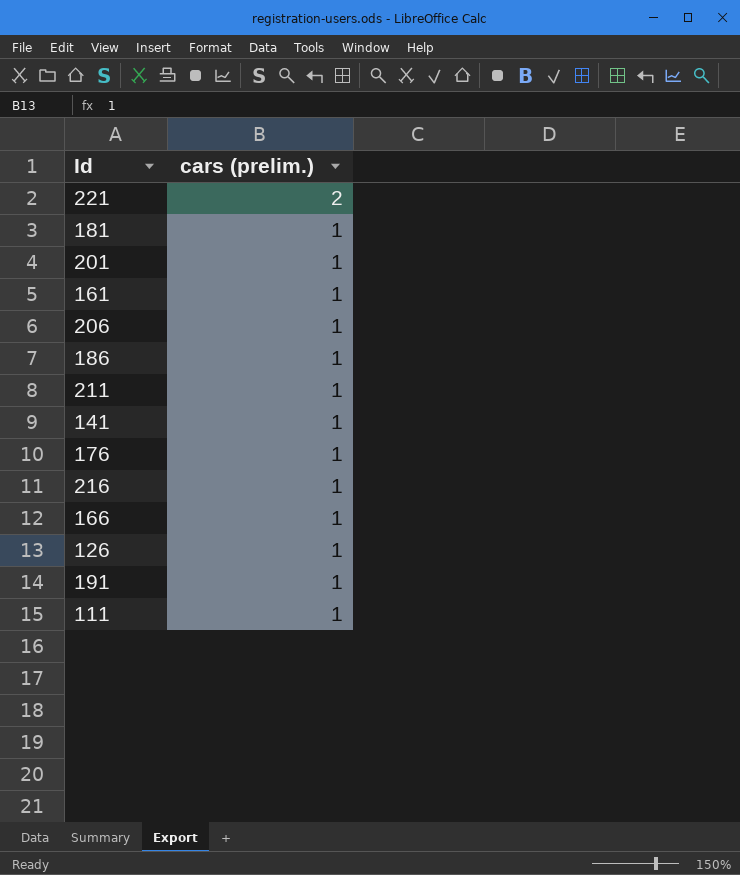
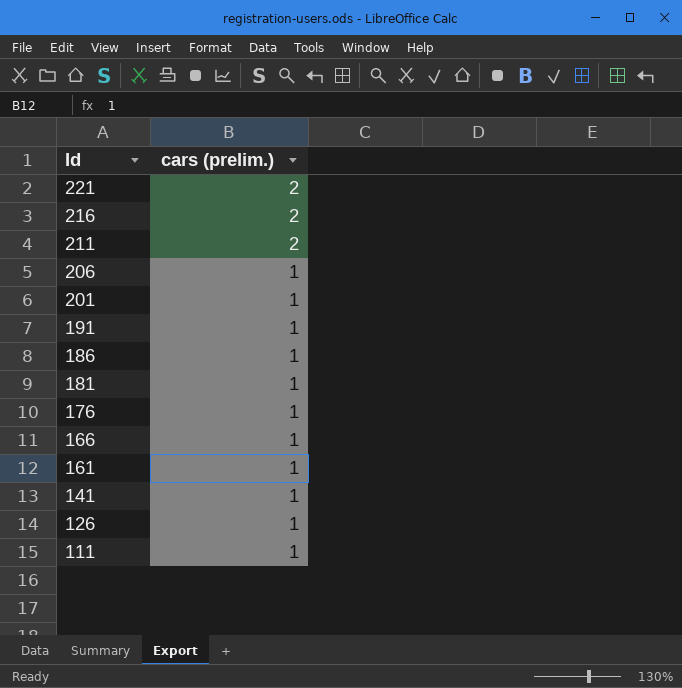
row order: cars (prelim.) descending -> Id descending
216 | cars (prelim.): 1 -> 2
211 | cars (prelim.): 1 -> 2

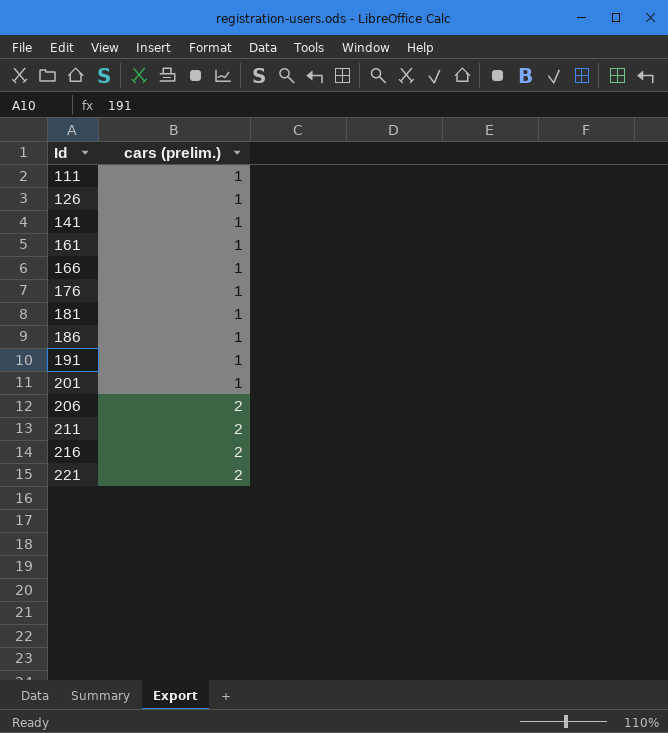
row order: Id descending -> Id ascending
206 | cars (prelim.): 1 -> 2

